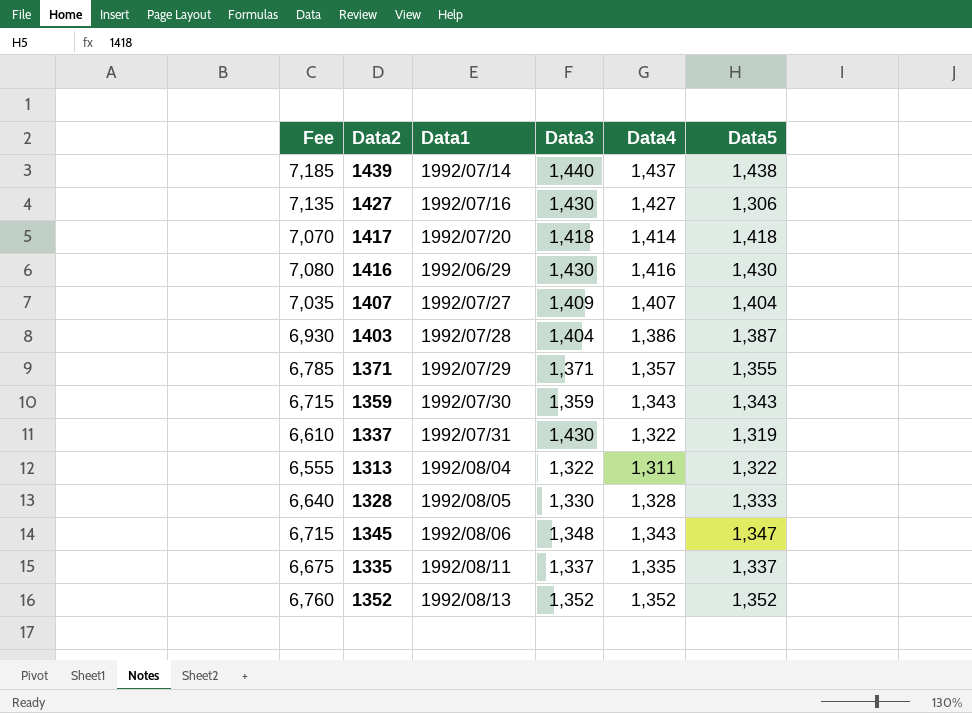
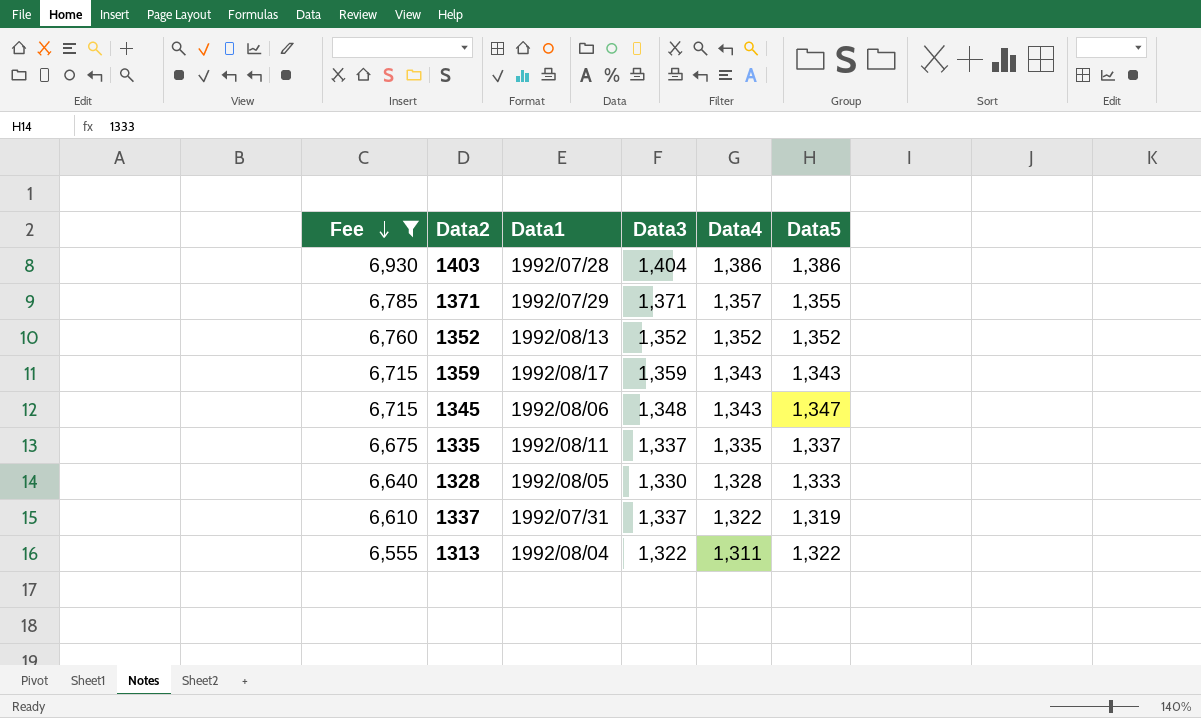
filter: none -> Fee <= 6,930
row order: none -> Fee descending
1403 | Data5: 1,387 -> 1,386
1359 | Data1: 1992/07/30 -> 1992/08/17
1337 | Data3: 1,430 -> 1,337

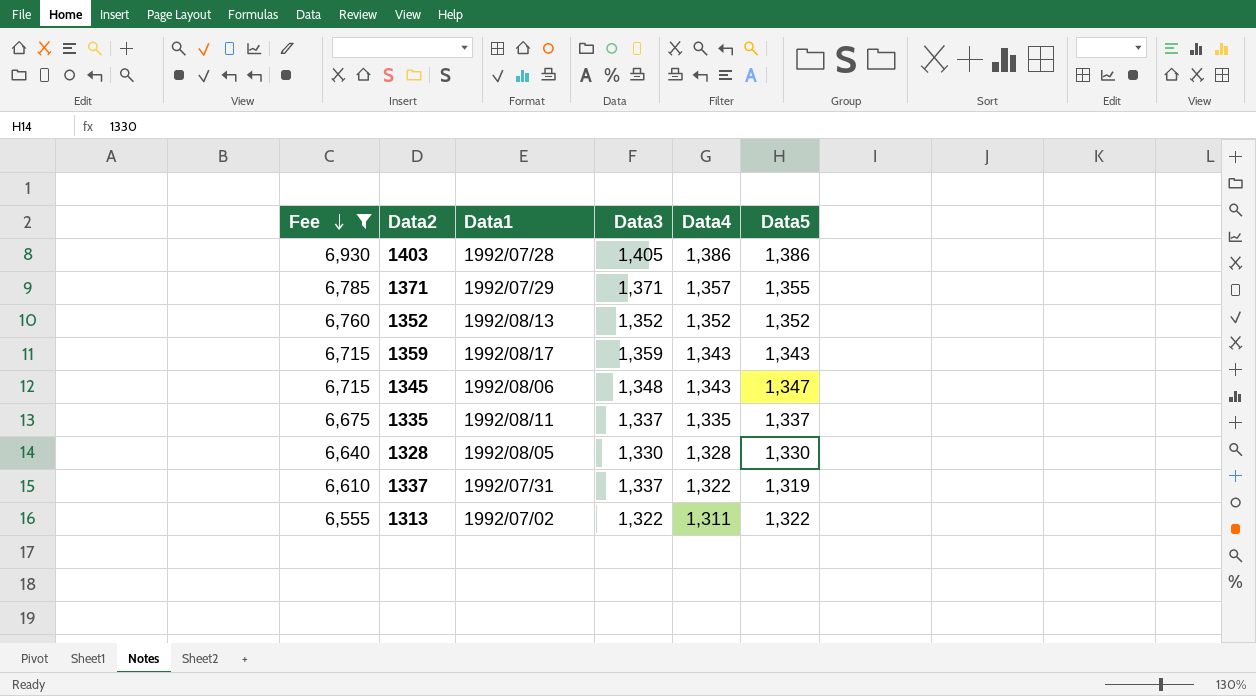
1403 | Data3: 1,404 -> 1,405
1328 | Data5: 1,333 -> 1,330
1313 | Data1: 1992/08/04 -> 1992/07/02

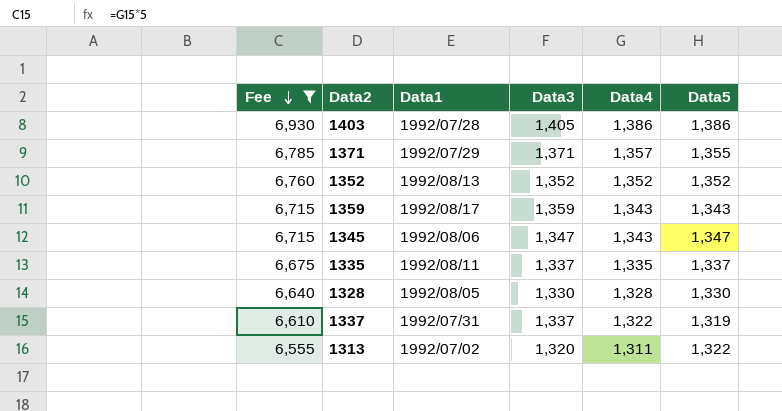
1345 | Data3: 1,348 -> 1,347
1313 | Data3: 1,322 -> 1,320

